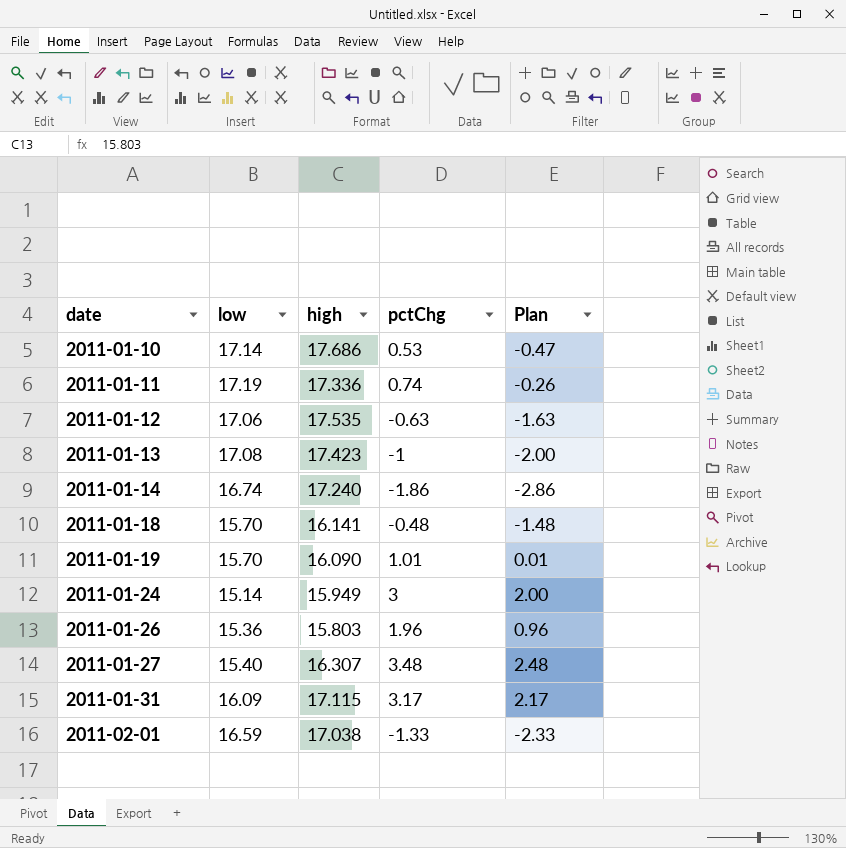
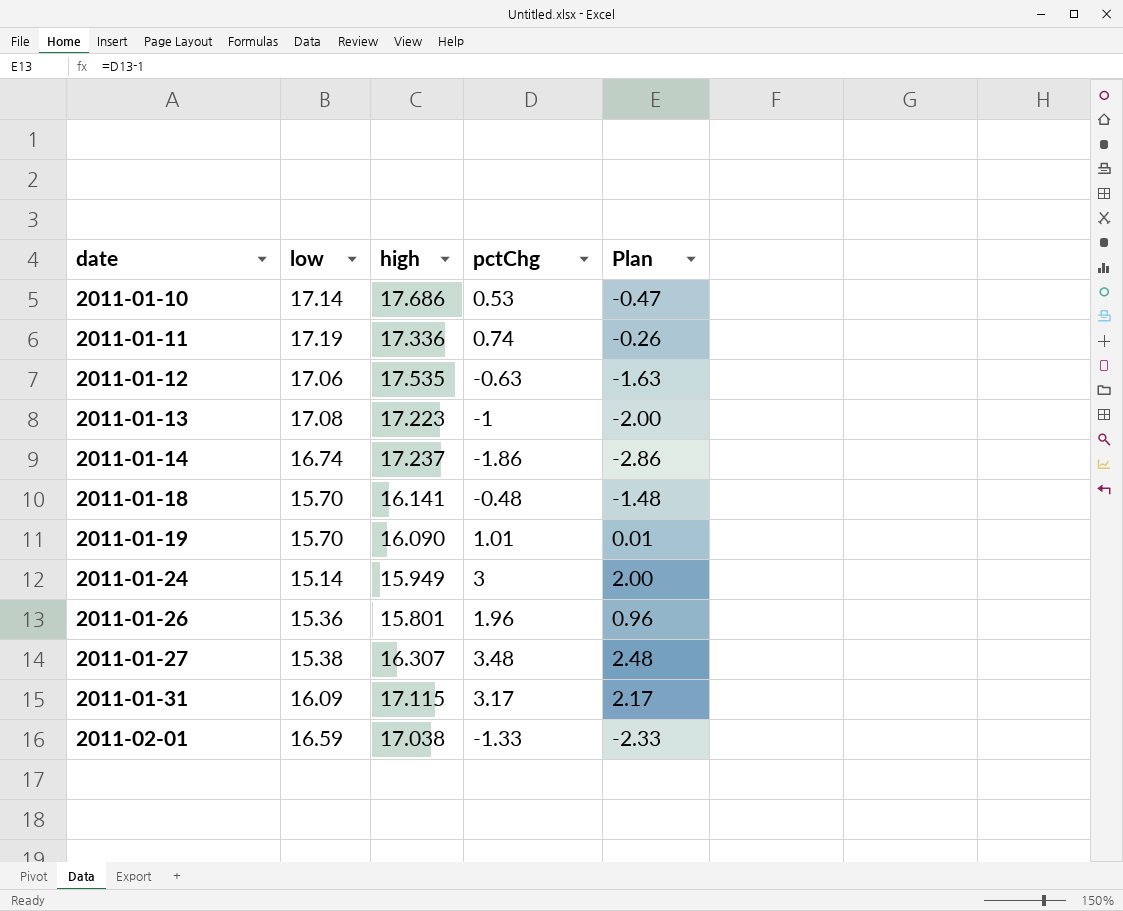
2011-01-13 | high: 17.423 -> 17.223
2011-01-14 | high: 17.240 -> 17.237
2011-01-26 | high: 15.803 -> 15.801
2011-01-27 | low: 15.40 -> 15.38

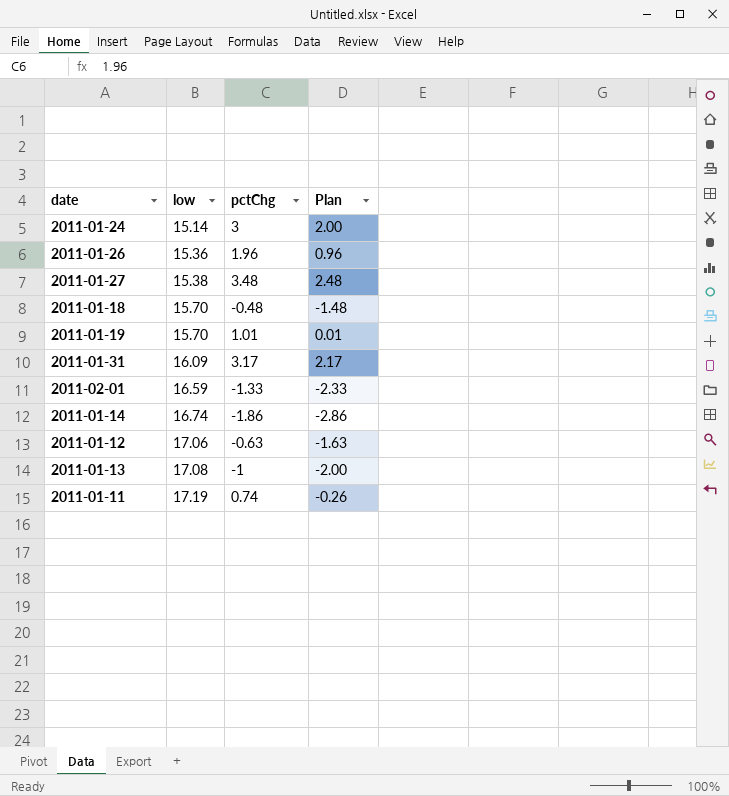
row order: date ascending -> low ascending
column high | position: 3 -> none
row 2011-01-10: 17.14 | 17.686 | 0.53 | -0.47 -> none

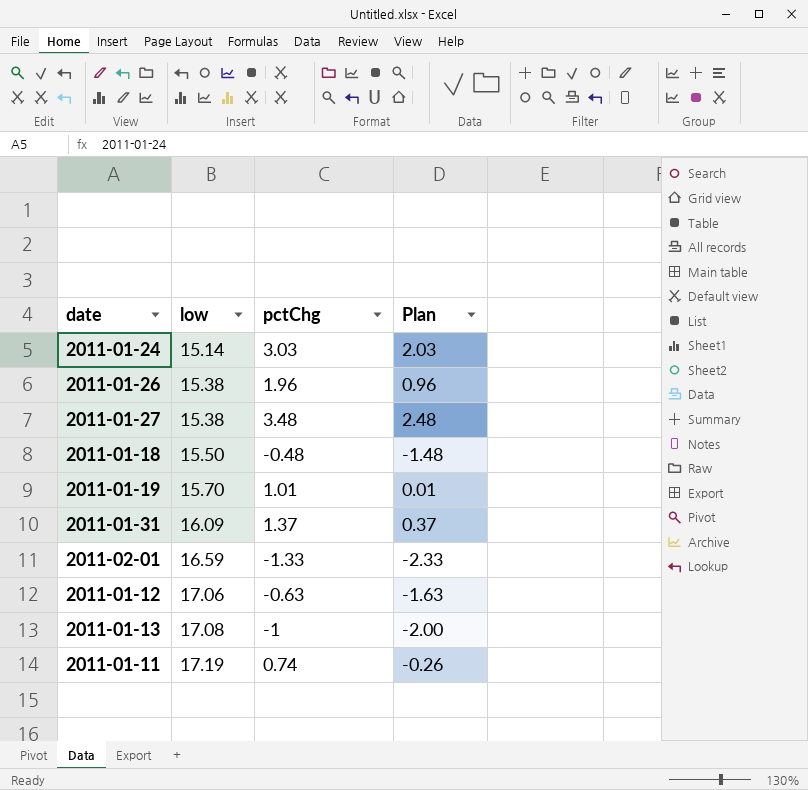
row 2011-01-14: 16.74 | -1.86 | -2.86 -> none
2011-01-24 | pctChg: 3 -> 3.03
2011-01-24 | Plan: 2.00 -> 2.03
2011-01-26 | low: 15.36 -> 15.38
2011-01-18 | low: 15.70 -> 15.50
2011-01-31 | pctChg: 3.17 -> 1.37
2011-01-31 | Plan: 2.17 -> 0.37

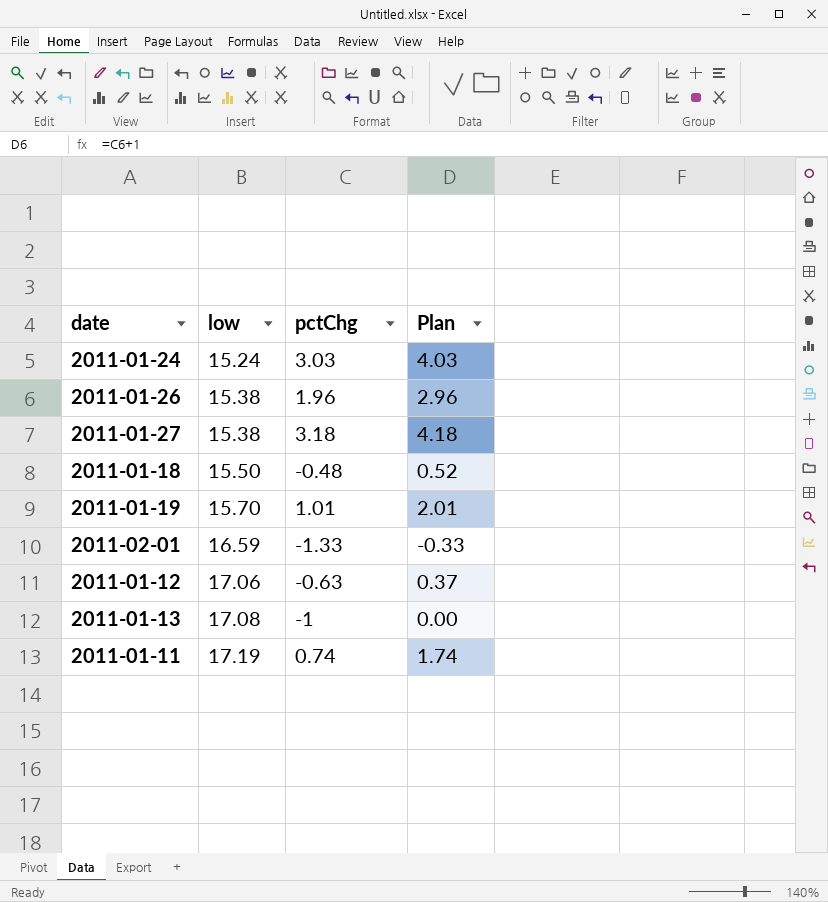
column Plan | formula: [pctChg] - 1 -> [pctChg] + 1
row 2011-01-31: 16.09 | 1.37 | 0.37 -> none
2011-01-24 | low: 15.14 -> 15.24
2011-01-27 | pctChg: 3.48 -> 3.18

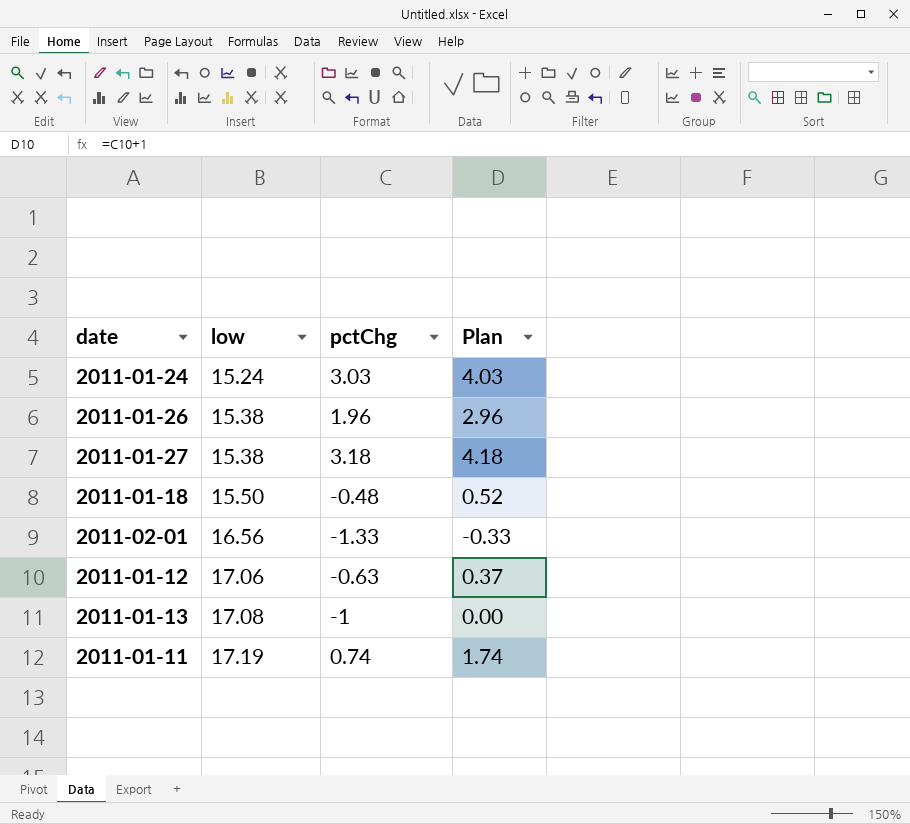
row 2011-01-19: 15.70 | 1.01 | 2.01 -> none
2011-02-01 | low: 16.59 -> 16.56

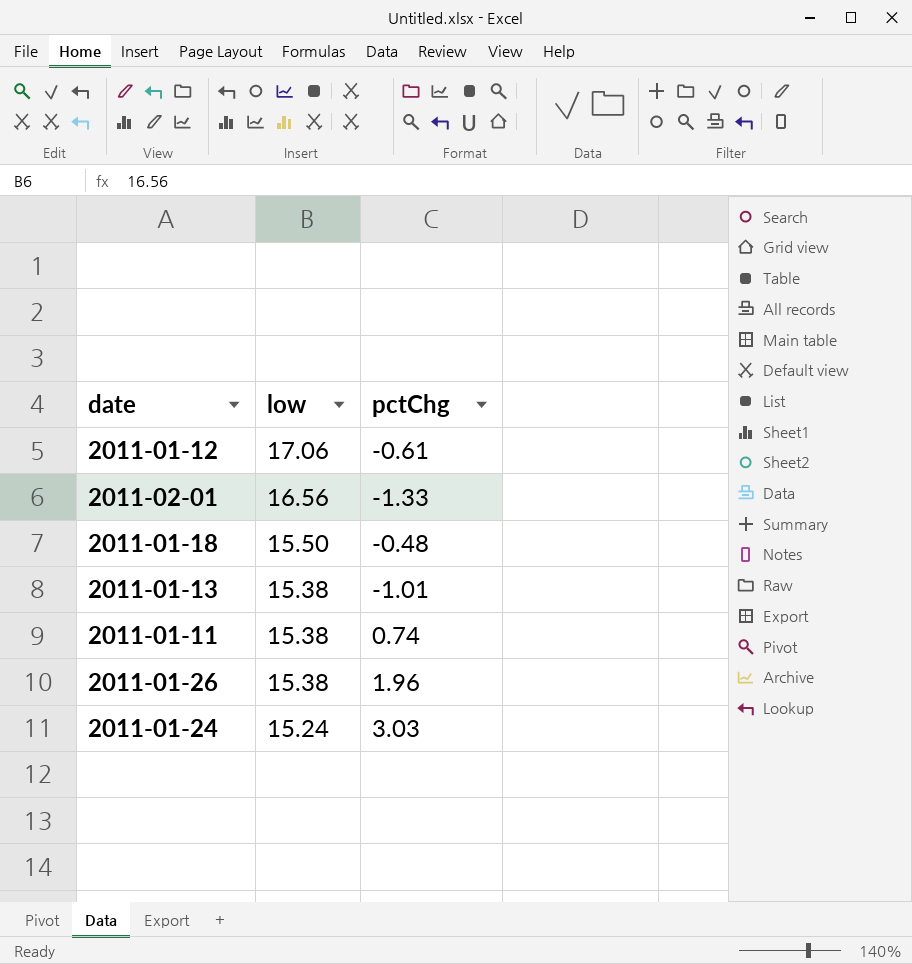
row order: low ascending -> low descending
column Plan | formula: [pctChg] + 1 -> none
row 2011-01-27: 15.38 | 3.18 | 4.18 -> none
2011-01-12 | pctChg: -0.63 -> -0.61
2011-01-13 | low: 17.08 -> 15.38
2011-01-13 | pctChg: -1 -> -1.01
2011-01-11 | low: 17.19 -> 15.38

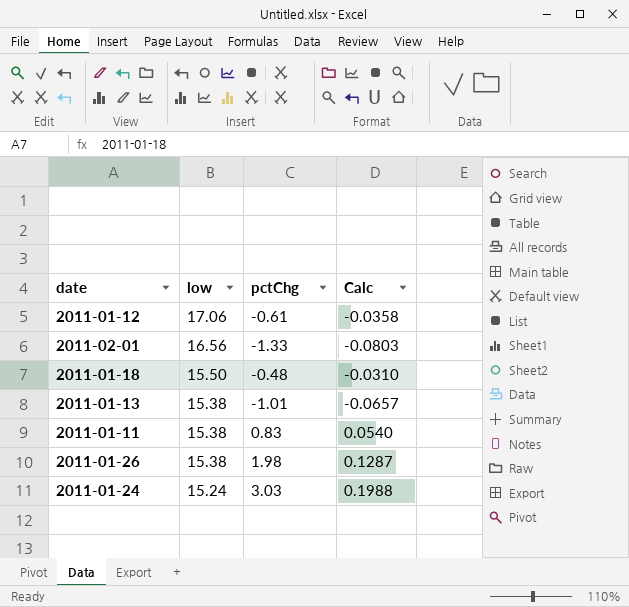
column Calc | formula: none -> [pctChg] / [low]
2011-01-11 | pctChg: 0.74 -> 0.83
2011-01-26 | pctChg: 1.96 -> 1.98

